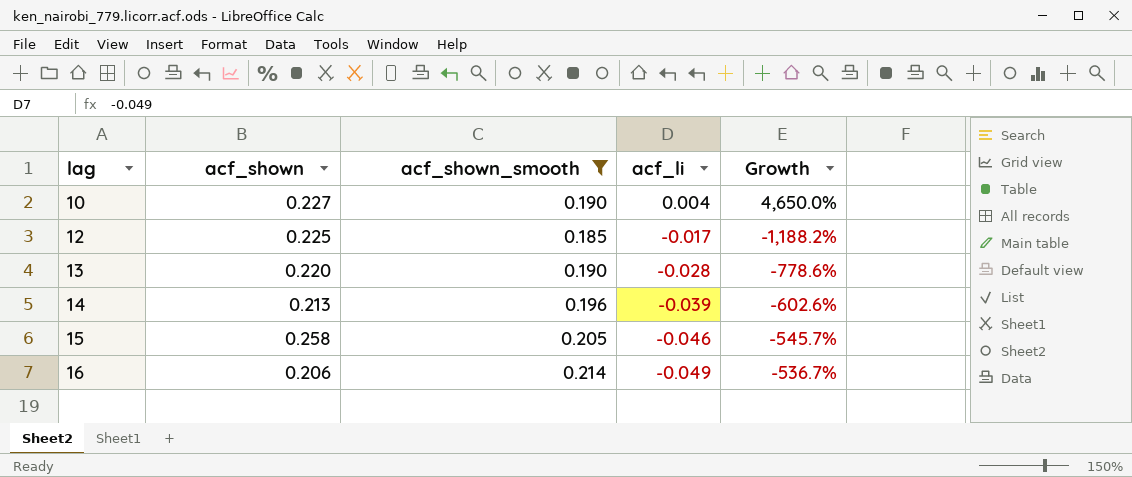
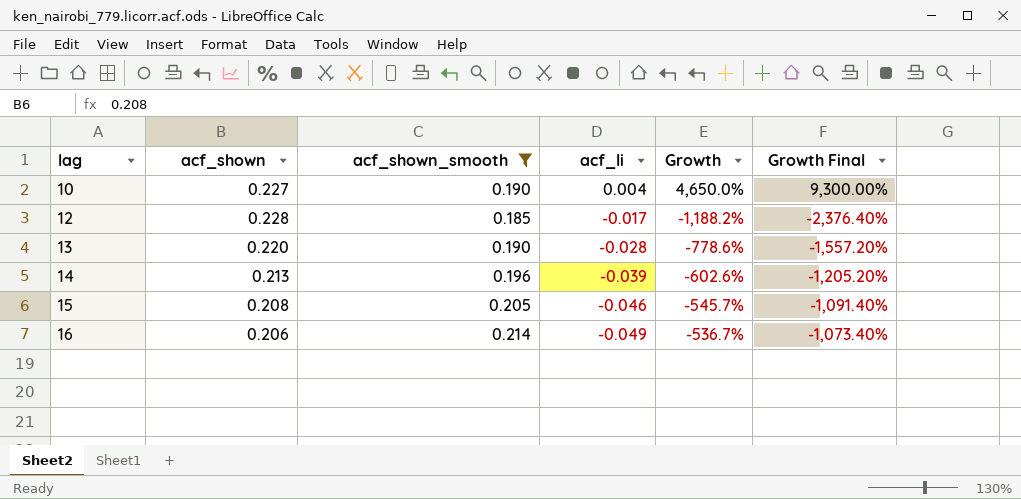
column Growth Final | formula: none -> [Growth] * 2
12 | acf_shown: 0.225 -> 0.228
15 | acf_shown: 0.258 -> 0.208

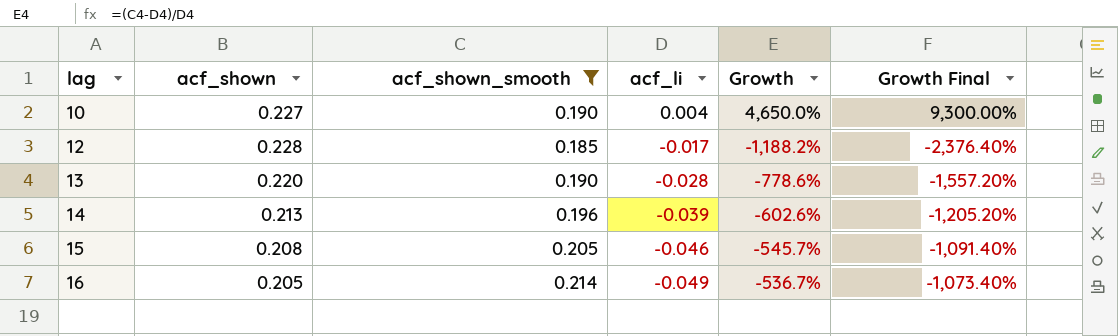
16 | acf_shown: 0.206 -> 0.205

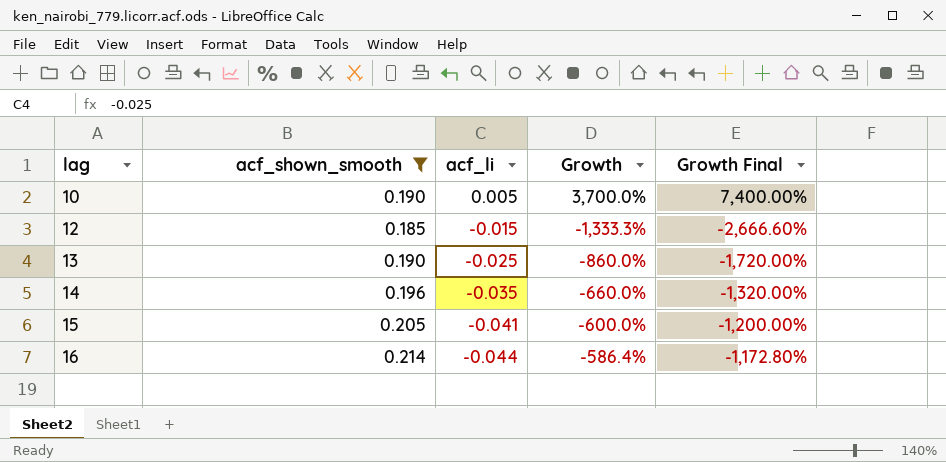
column acf_shown | position: 2 -> none
10 | acf_li: 0.004 -> 0.005
10 | Growth: 4,650.0% -> 3,700.0%
10 | Growth Final: 9,300.00% -> 7,400.00%
12 | acf_li: -0.017 -> -0.015
12 | Growth: -1,188.2% -> -1,333.3%
12 | Growth Final: -2,376.40% -> -2,666.60%
13 | acf_li: -0.028 -> -0.025
13 | Growth: -778.6% -> -860.0%
13 | Growth Final: -1,557.20% -> -1,720.00%
14 | acf_li: -0.039 -> -0.035
14 | Growth: -602.6% -> -660.0%
14 | Growth Final: -1,205.20% -> -1,320.00%
15 | acf_li: -0.046 -> -0.041
15 | Growth: -545.7% -> -600.0%
15 | Growth Final: -1,091.40% -> -1,200.00%
16 | acf_li: -0.049 -> -0.044
16 | Growth: -536.7% -> -586.4%
16 | Growth Final: -1,073.40% -> -1,172.80%

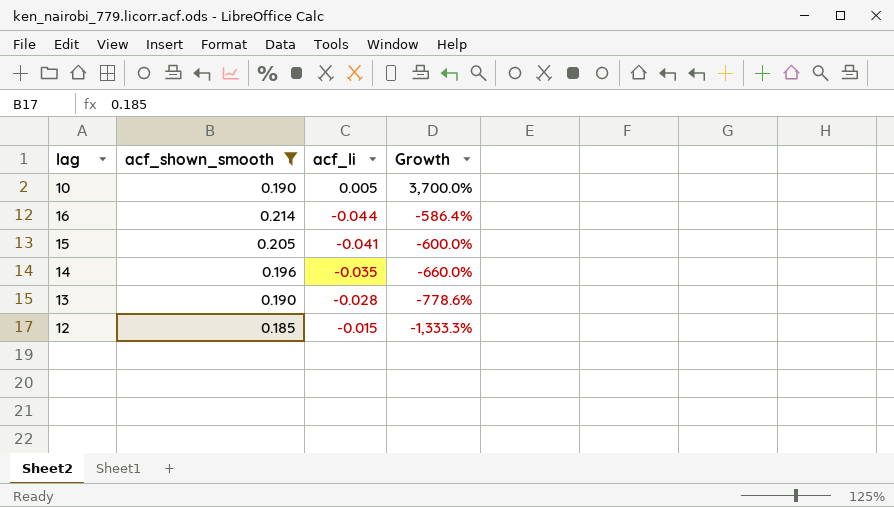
row order: lag ascending -> Growth descending
column Growth Final | formula: [Growth] * 2 -> none
13 | acf_li: -0.025 -> -0.028
13 | Growth: -860.0% -> -778.6%

